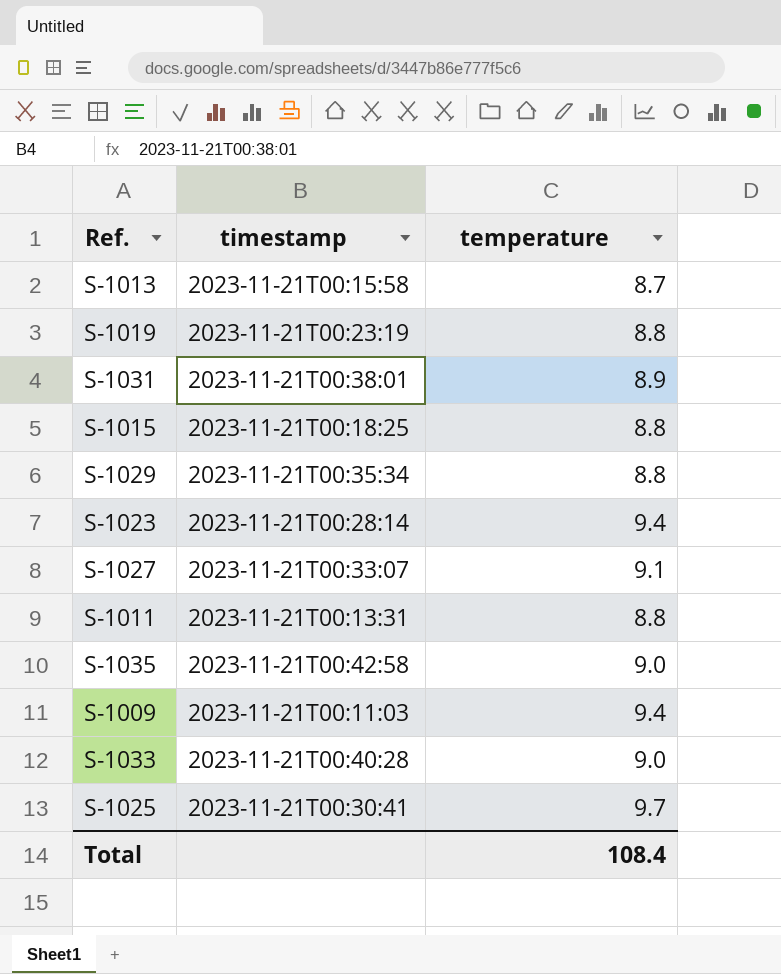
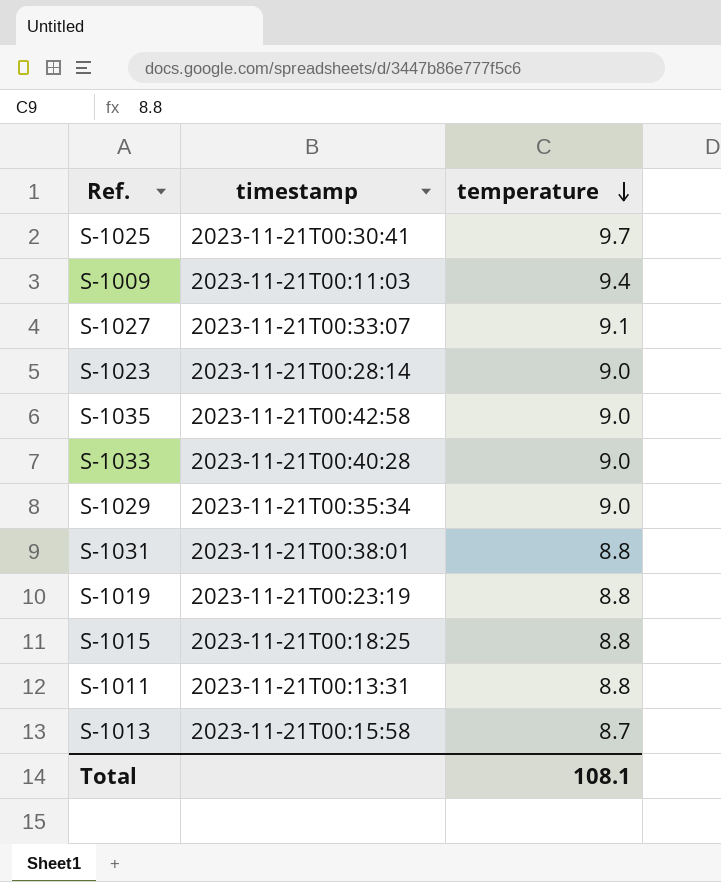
row order: none -> temperature descending
S-1023 | temperature: 9.4 -> 9.0
S-1029 | temperature: 8.8 -> 9.0
S-1031 | temperature: 8.9 -> 8.8
Total | temperature: 108.4 -> 108.1

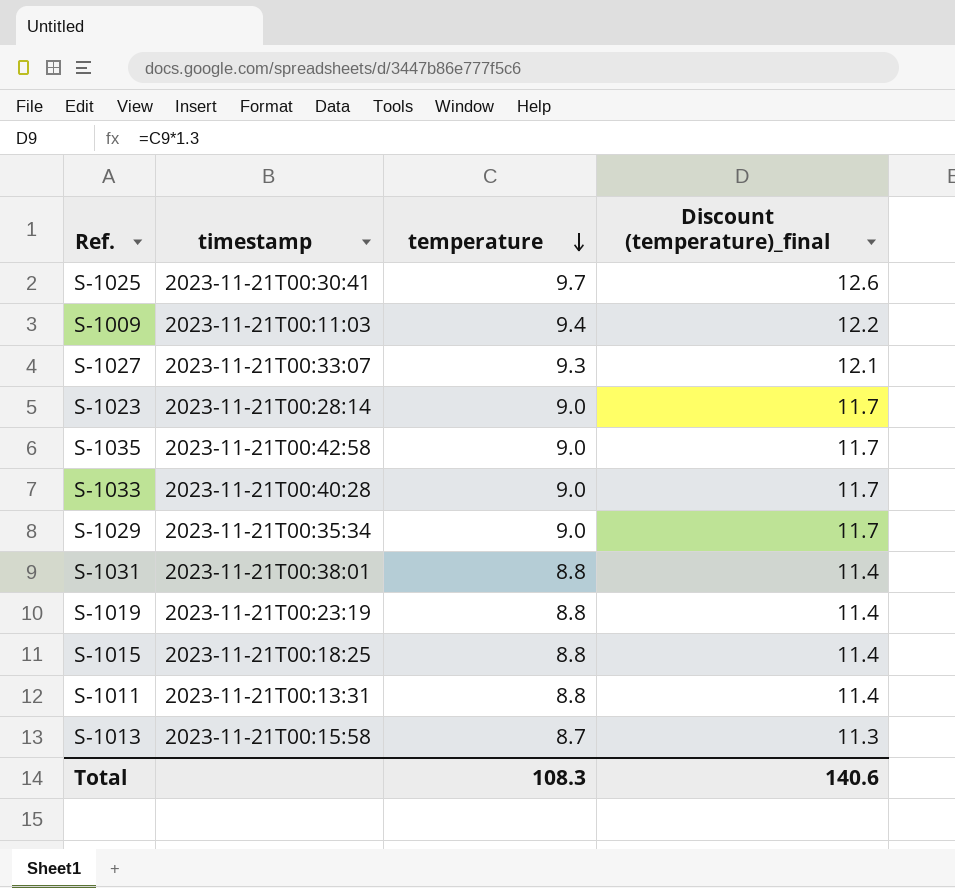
column Discount (temperature)_final | formula: none -> [temperature] * 1.3
S-1027 | temperature: 9.1 -> 9.3
Total | temperature: 108.1 -> 108.3

